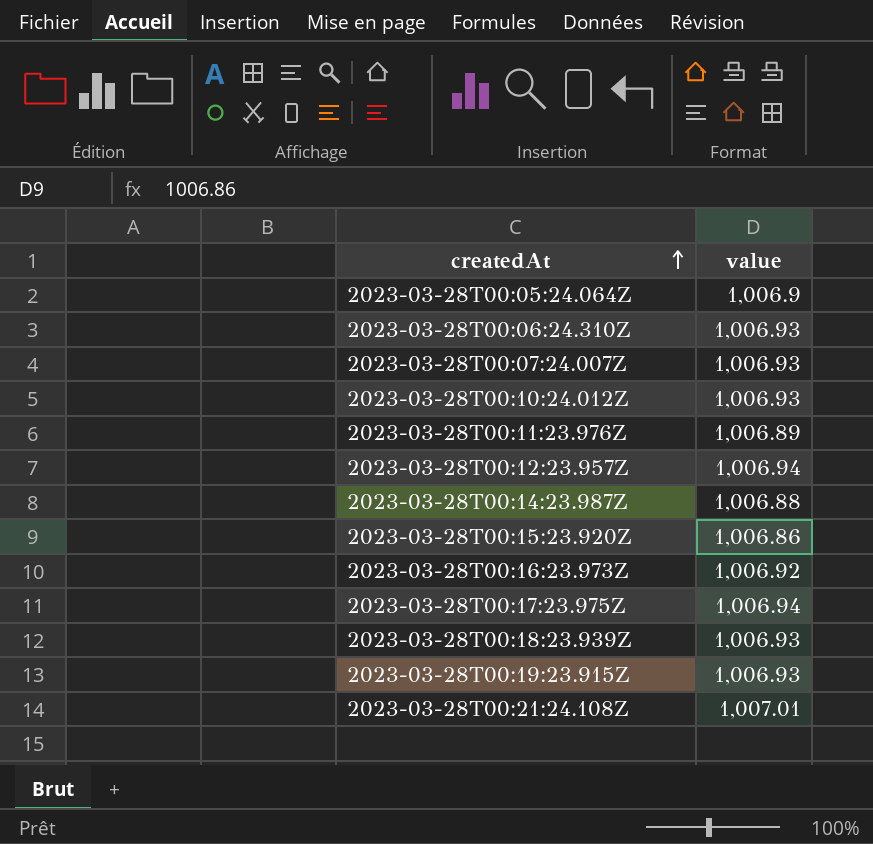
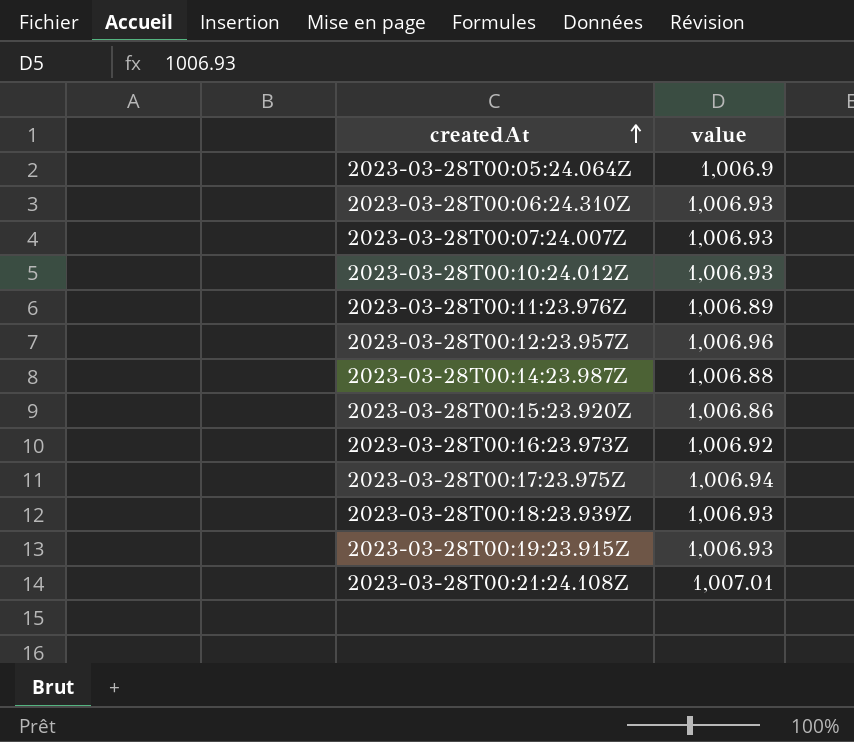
2023-03-28T00:12:23.957Z | value: 1,006.94 -> 1,006.96

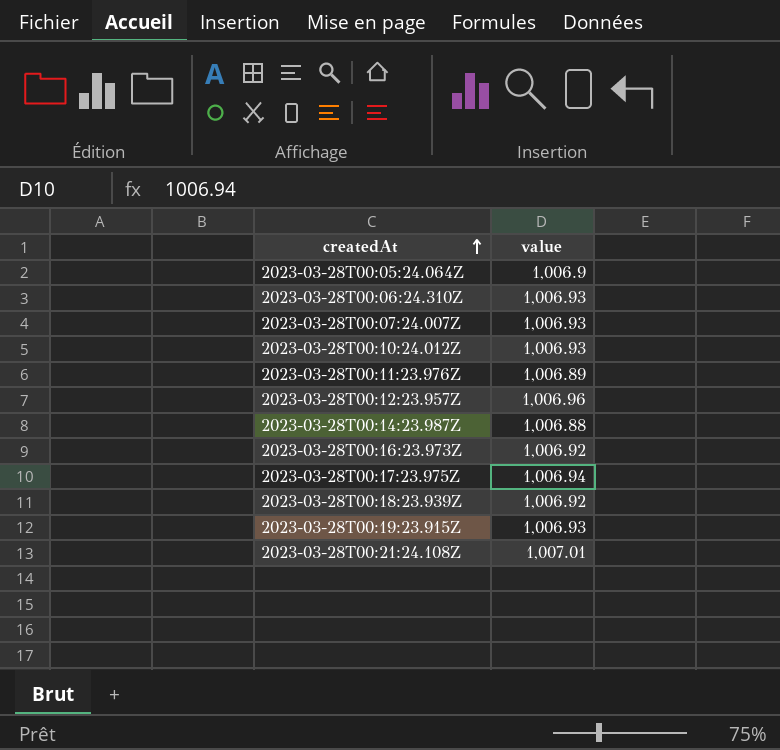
row 2023-03-28T00:15:23.920Z: 1,006.86 -> none
2023-03-28T00:18:23.939Z | value: 1,006.93 -> 1,006.92

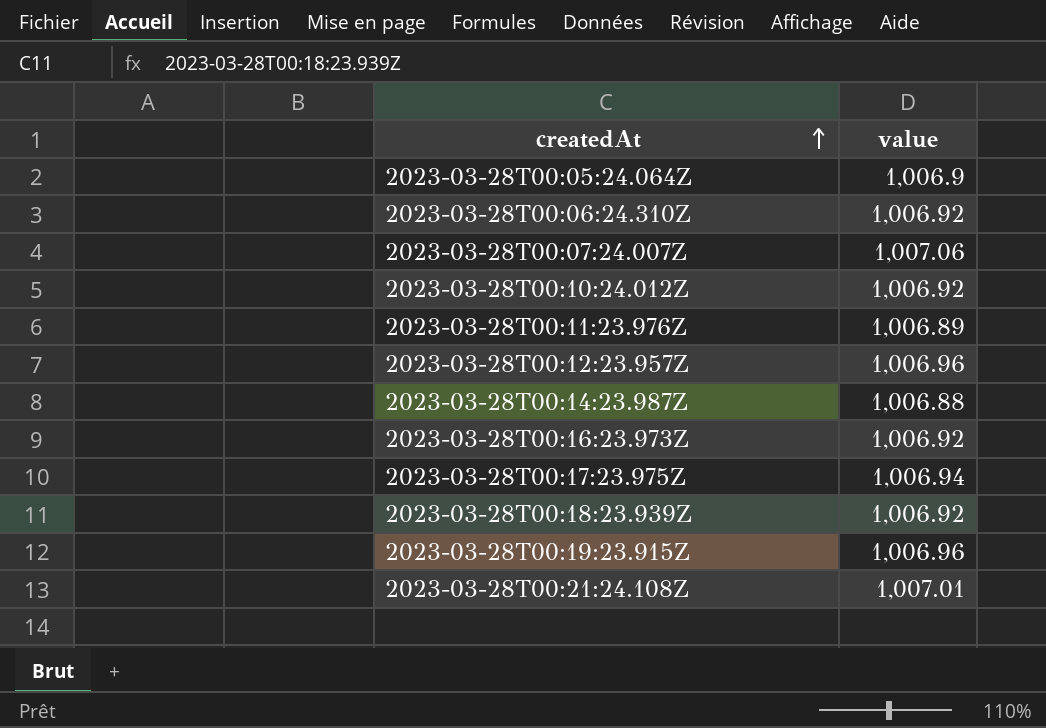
2023-03-28T00:06:24.310Z | value: 1,006.93 -> 1,006.92
2023-03-28T00:07:24.007Z | value: 1,006.93 -> 1,007.06
2023-03-28T00:10:24.012Z | value: 1,006.93 -> 1,006.92
2023-03-28T00:19:23.915Z | value: 1,006.93 -> 1,006.96

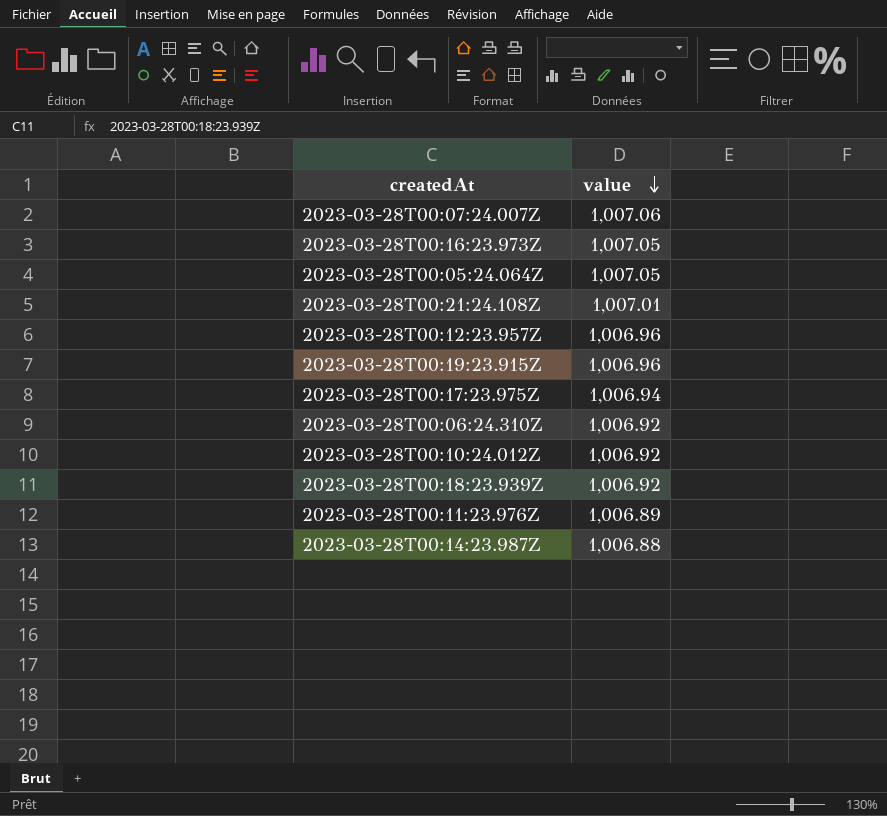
row order: createdAt ascending -> value descending
2023-03-28T00:16:23.973Z | value: 1,006.92 -> 1,007.05
2023-03-28T00:05:24.064Z | value: 1,006.9 -> 1,007.05

